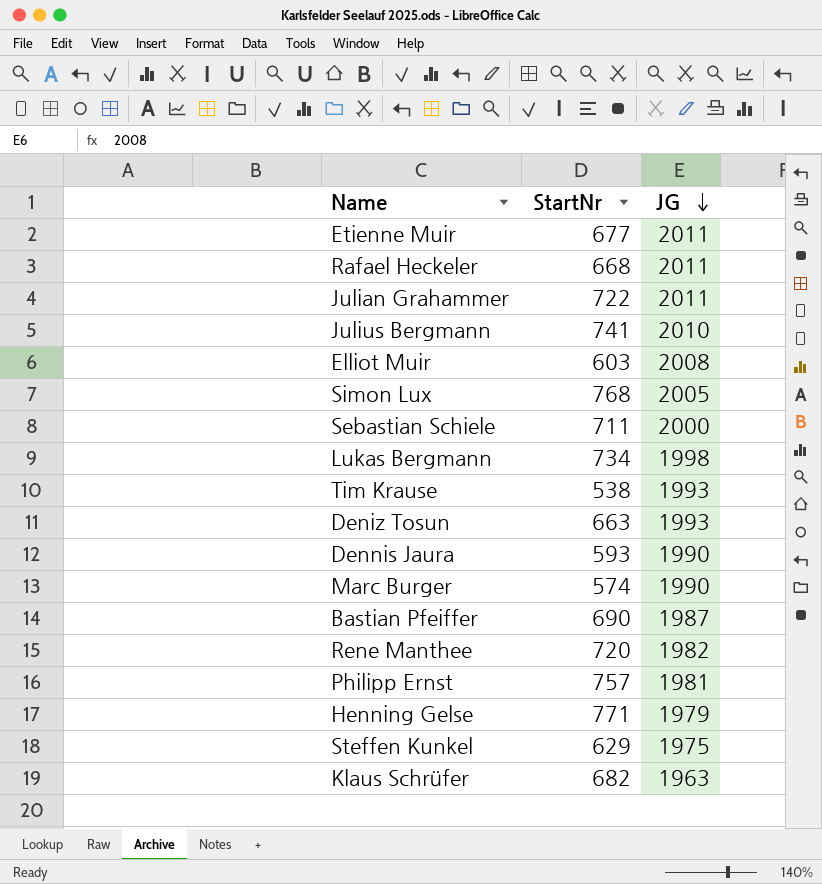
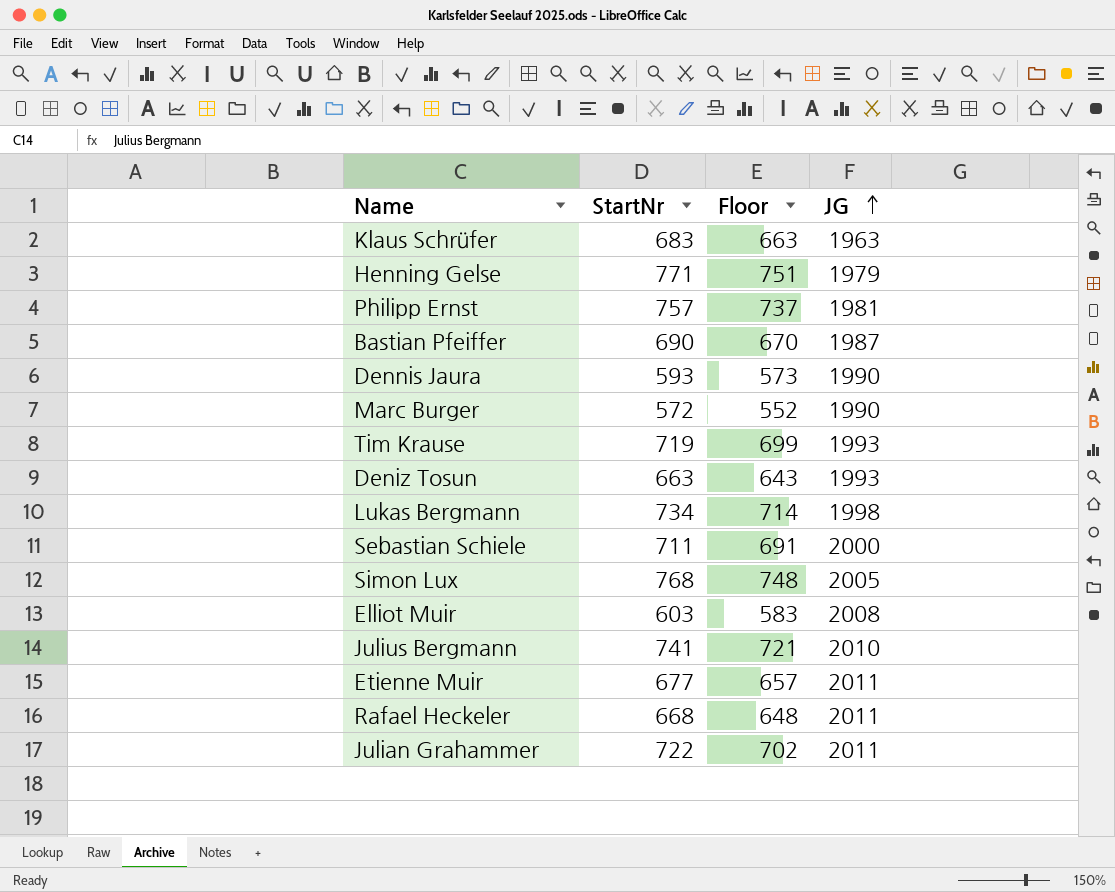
row order: JG descending -> JG ascending
column Floor | formula: none -> [StartNr] - 20
row Rene Manthee: 720 | 1982 -> none
row Steffen Kunkel: 629 | 1975 -> none
Klaus Schrüfer | StartNr: 682 -> 683
Marc Burger | StartNr: 574 -> 572
Tim Krause | StartNr: 538 -> 719

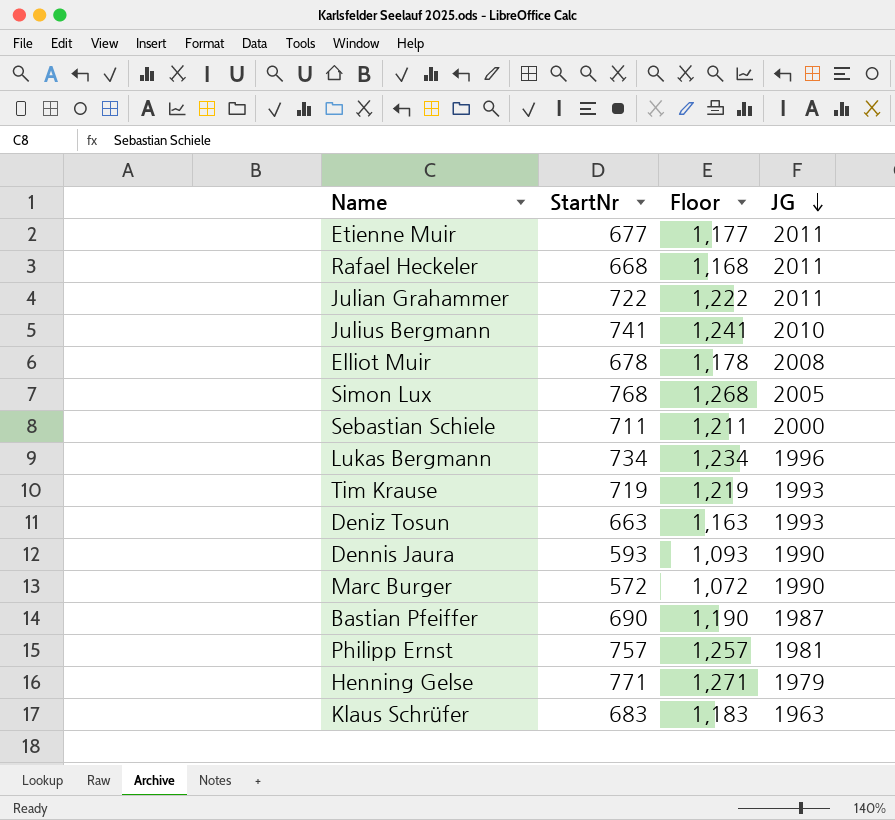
row order: JG ascending -> JG descending
column Floor | formula: [StartNr] - 20 -> [StartNr] + 500
Elliot Muir | StartNr: 603 -> 678
Lukas Bergmann | JG: 1998 -> 1996

